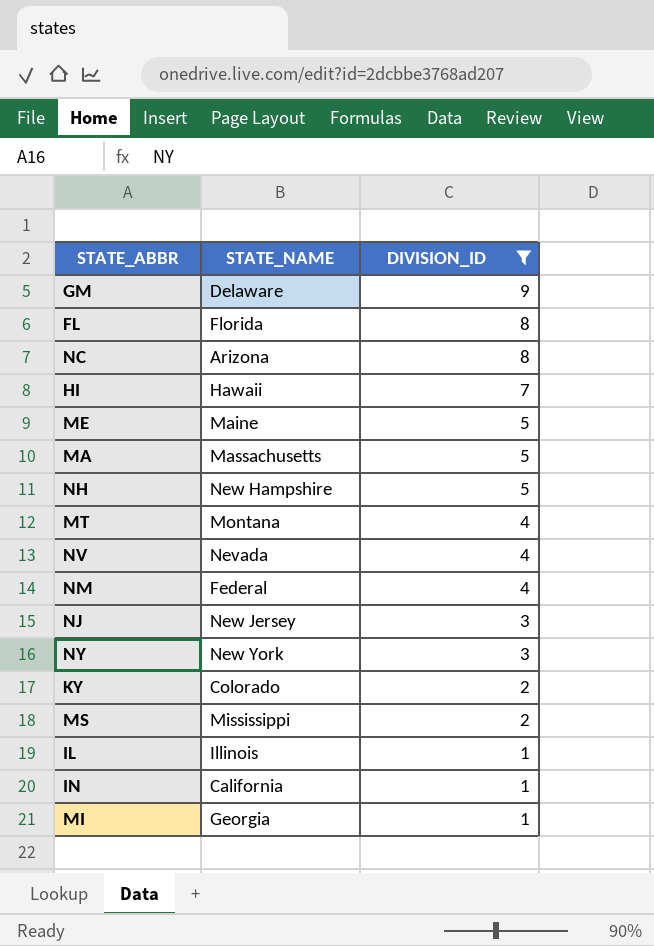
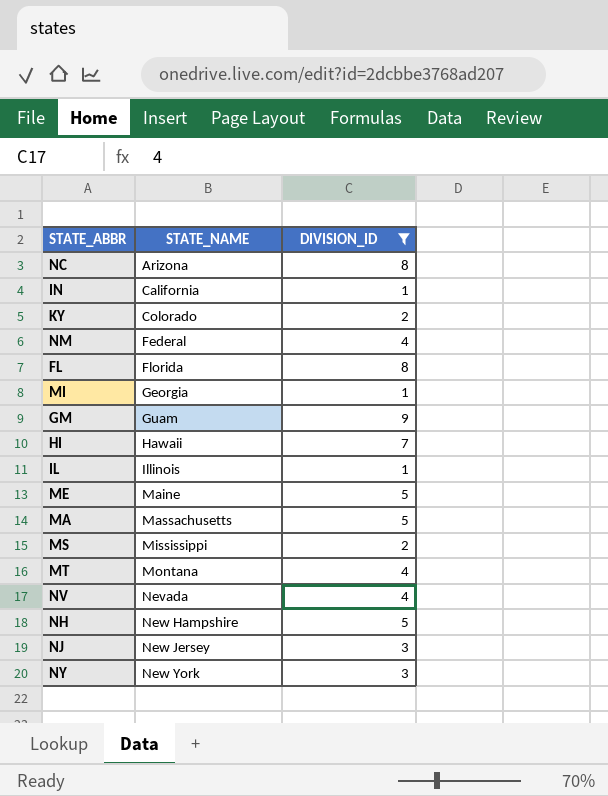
row order: DIVISION_ID descending -> STATE_NAME ascending
GM | STATE_NAME: Delaware -> Guam

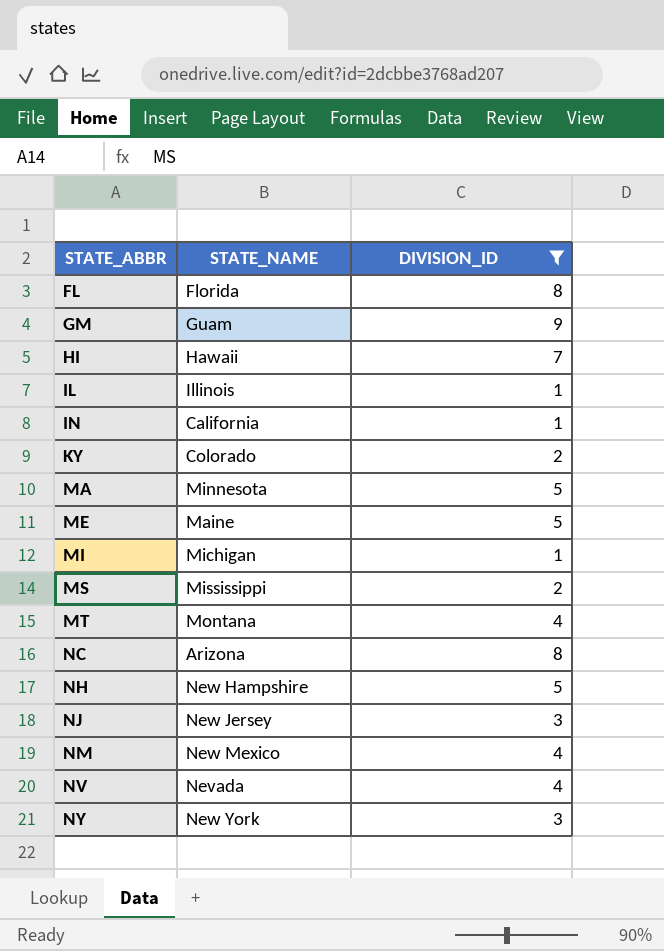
row order: STATE_NAME ascending -> STATE_ABBR ascending
MA | STATE_NAME: Massachusetts -> Minnesota
MI | STATE_NAME: Georgia -> Michigan
NM | STATE_NAME: Federal -> New Mexico

